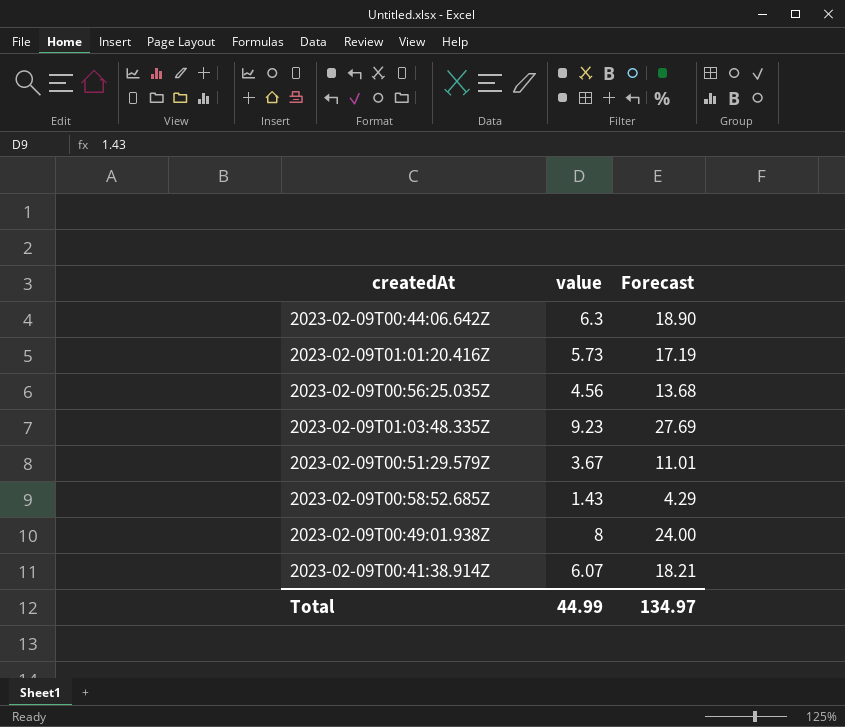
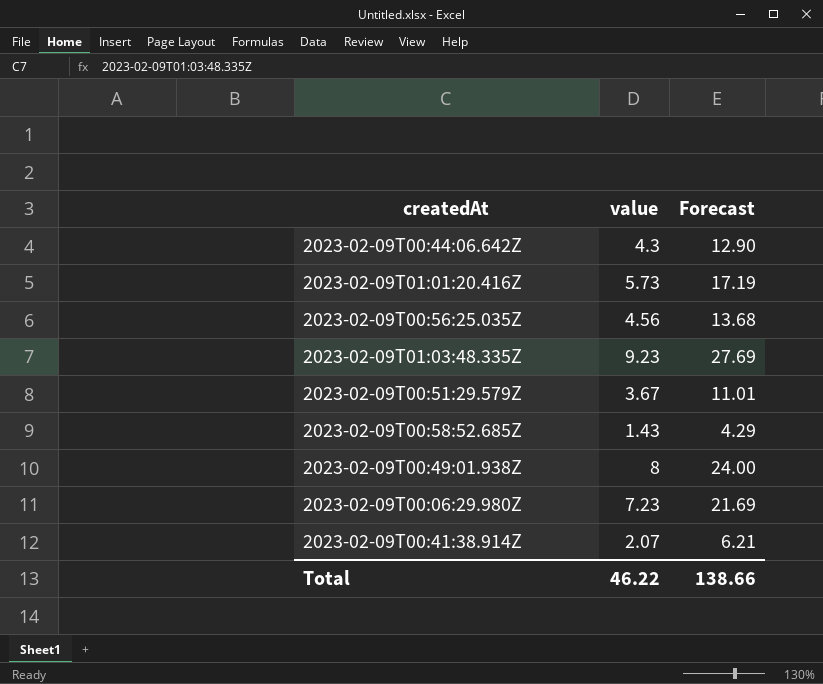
2023-02-09T00:44:06.642Z | value: 6.3 -> 4.3
2023-02-09T00:44:06.642Z | Forecast: 18.90 -> 12.90
row 2023-02-09T00:06:29.980Z: none -> 7.23 | 21.69
2023-02-09T00:41:38.914Z | value: 6.07 -> 2.07
2023-02-09T00:41:38.914Z | Forecast: 18.21 -> 6.21
Total | value: 44.99 -> 46.22
Total | Forecast: 134.97 -> 138.66

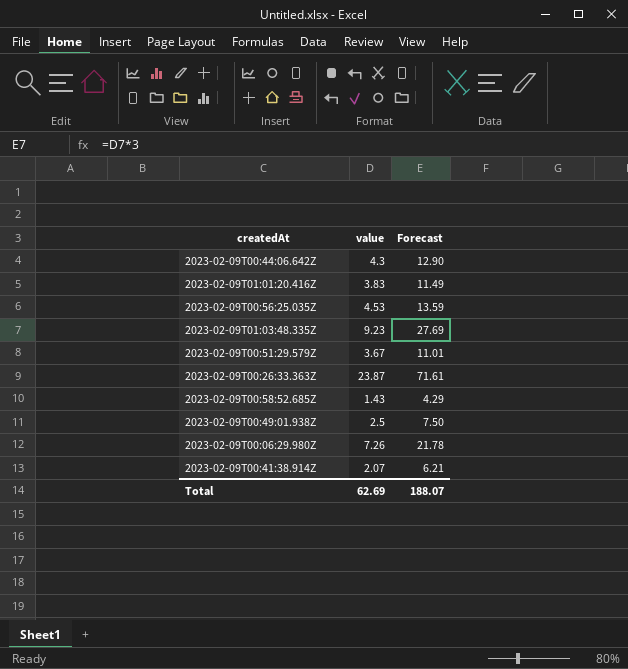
2023-02-09T01:01:20.416Z | value: 5.73 -> 3.83
2023-02-09T01:01:20.416Z | Forecast: 17.19 -> 11.49
2023-02-09T00:56:25.035Z | value: 4.56 -> 4.53
2023-02-09T00:56:25.035Z | Forecast: 13.68 -> 13.59
row 2023-02-09T00:26:33.363Z: none -> 23.87 | 71.61
2023-02-09T00:49:01.938Z | value: 8 -> 2.5
2023-02-09T00:49:01.938Z | Forecast: 24.00 -> 7.50
2023-02-09T00:06:29.980Z | value: 7.23 -> 7.26
2023-02-09T00:06:29.980Z | Forecast: 21.69 -> 21.78
Total | value: 46.22 -> 62.69
Total | Forecast: 138.66 -> 188.07

